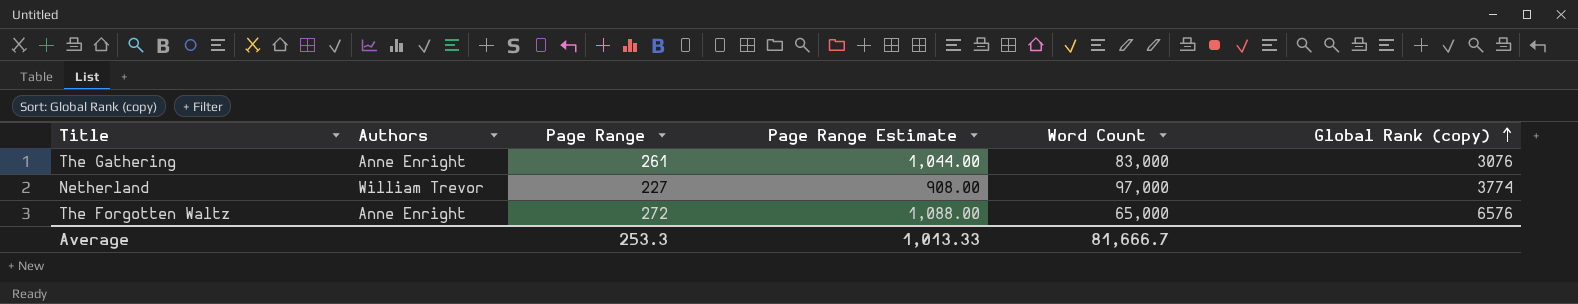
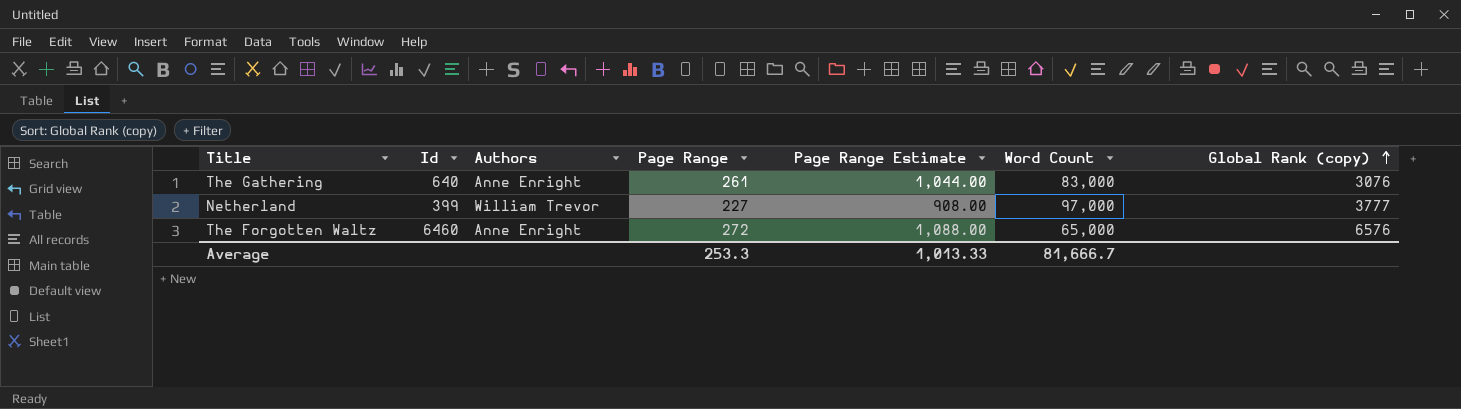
column Id | position: none -> 2
Netherland | Global Rank (copy): 3774 -> 3777

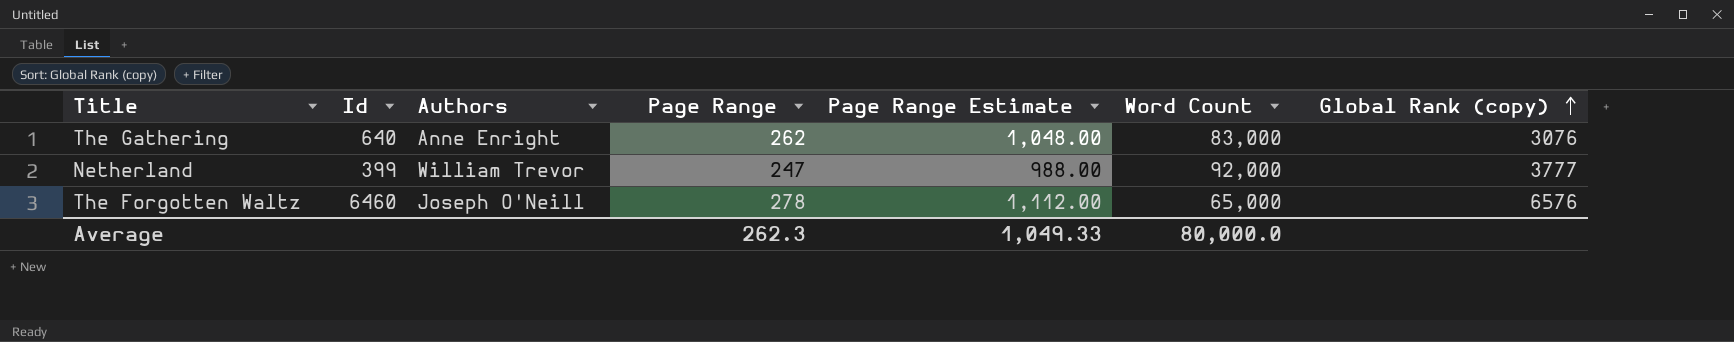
The Gathering | Page Range: 261 -> 262
The Gathering | Page Range Estimate: 1,044.00 -> 1,048.00
Netherland | Page Range: 227 -> 247
Netherland | Page Range Estimate: 908.00 -> 988.00
Netherland | Word Count: 97,000 -> 92,000
The Forgotten Waltz | Authors: Anne Enright -> Joseph O'Neill
The Forgotten Waltz | Page Range: 272 -> 278
The Forgotten Waltz | Page Range Estimate: 1,088.00 -> 1,112.00
Average | Page Range: 253.3 -> 262.3
Average | Page Range Estimate: 1,013.33 -> 1,049.33
Average | Word Count: 81,666.7 -> 80,000.0

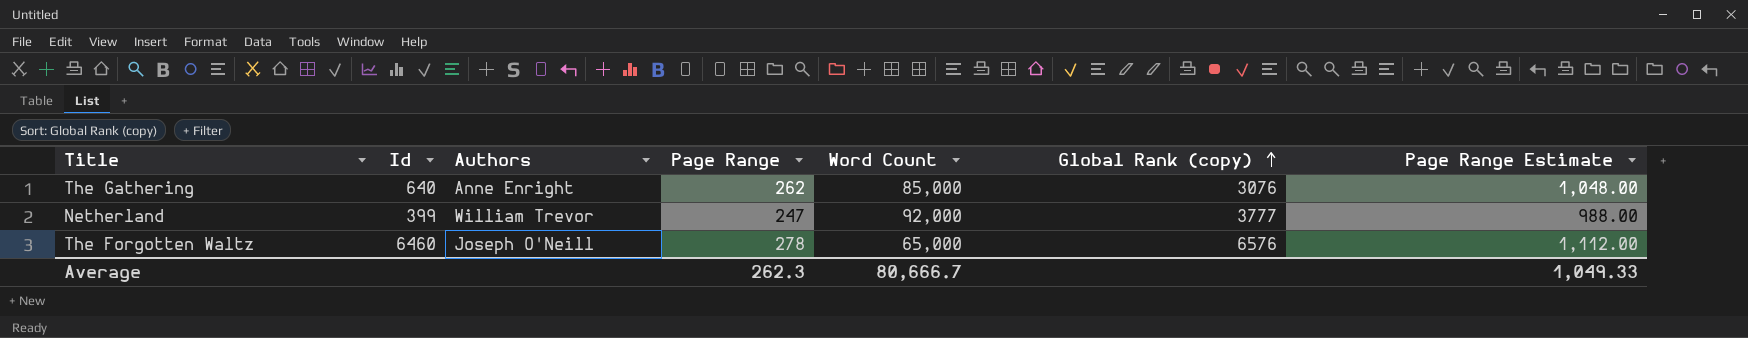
column Page Range Estimate | position: 5 -> 7
The Gathering | Word Count: 83,000 -> 85,000
Average | Word Count: 80,000.0 -> 80,666.7

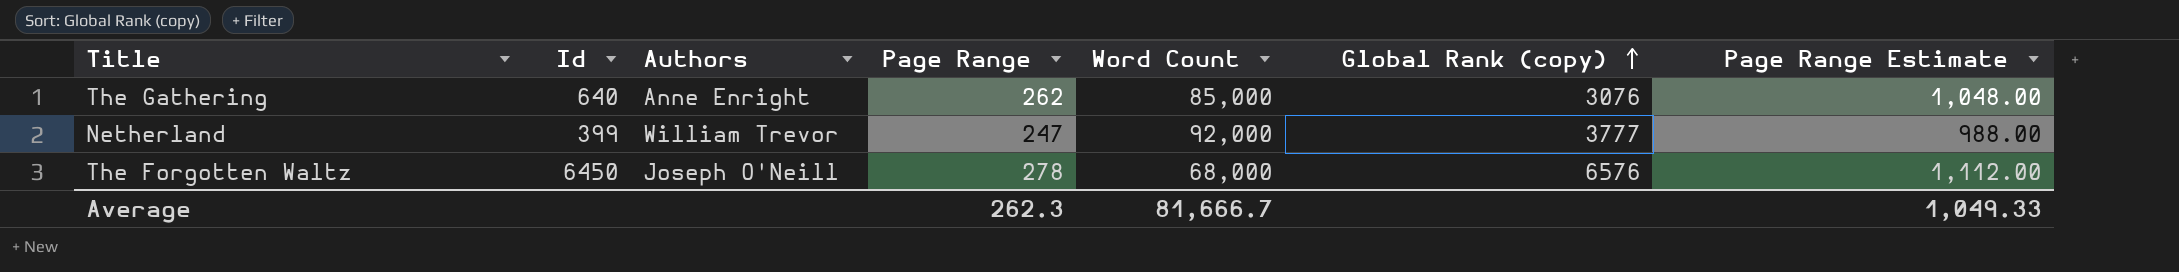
The Forgotten Waltz | Id: 6460 -> 6450
The Forgotten Waltz | Word Count: 65,000 -> 68,000
Average | Word Count: 80,666.7 -> 81,666.7

